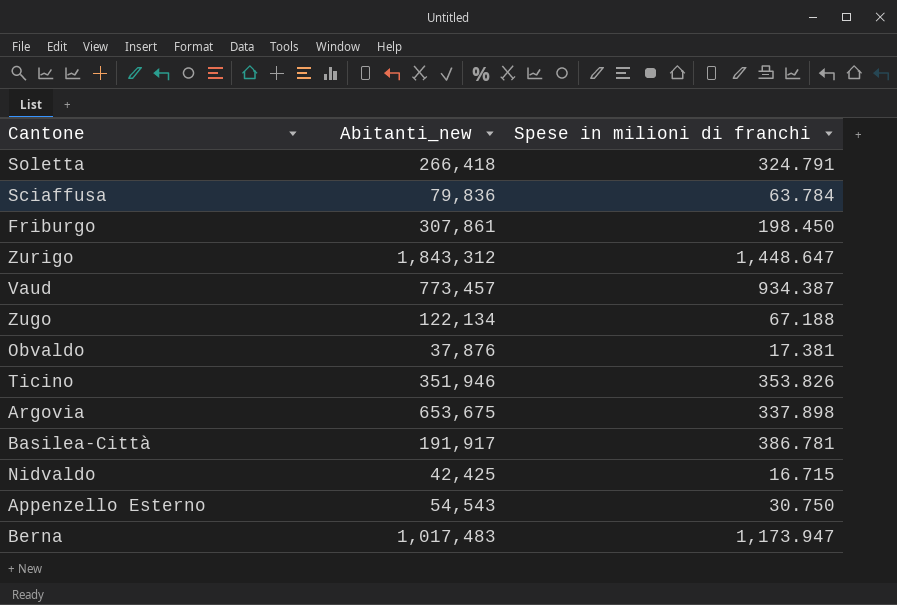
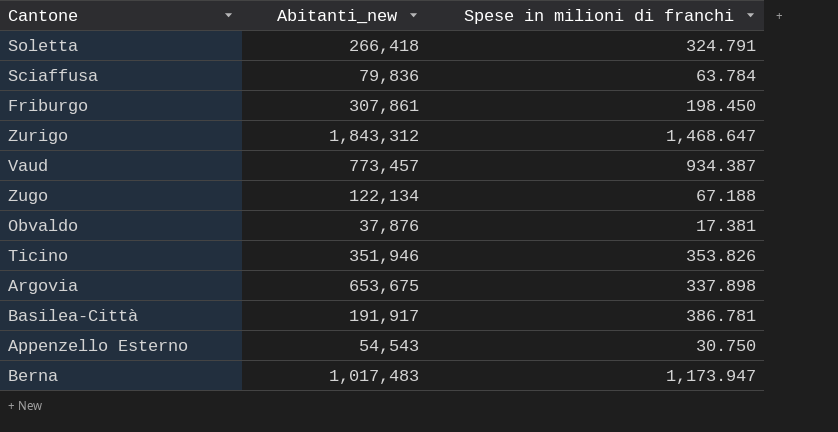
row Nidvaldo: 42,425 | 16.715 -> none
Zurigo | Spese in milioni di franchi: 1,448.647 -> 1,468.647

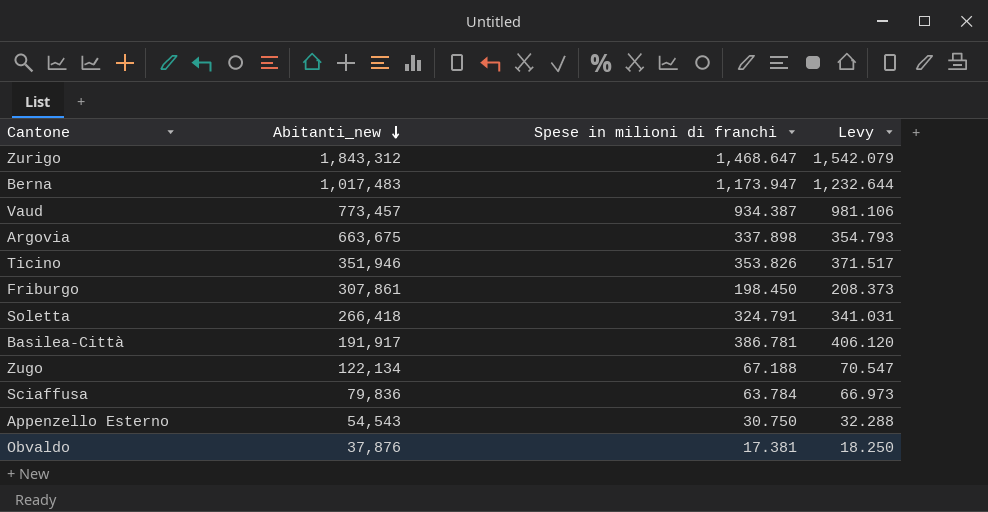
row order: none -> Abitanti_new descending
column Levy | formula: none -> [Spese in milioni di franchi] * 1.05
Argovia | Abitanti_new: 653,675 -> 663,675

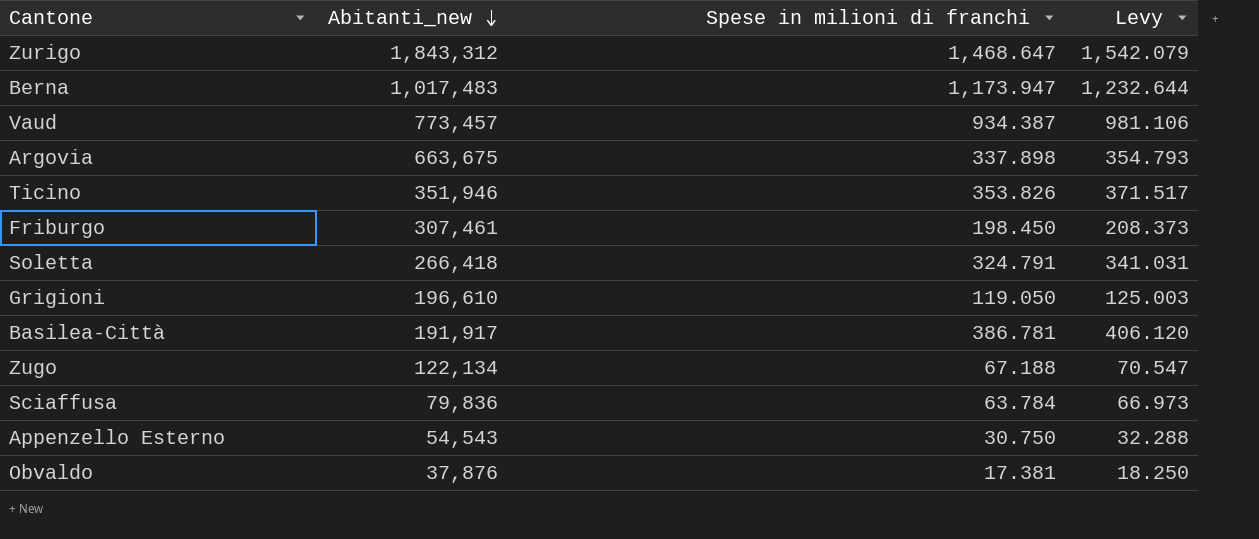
Friburgo | Abitanti_new: 307,861 -> 307,461
row Grigioni: none -> 196,610 | 119.050 | 125.003

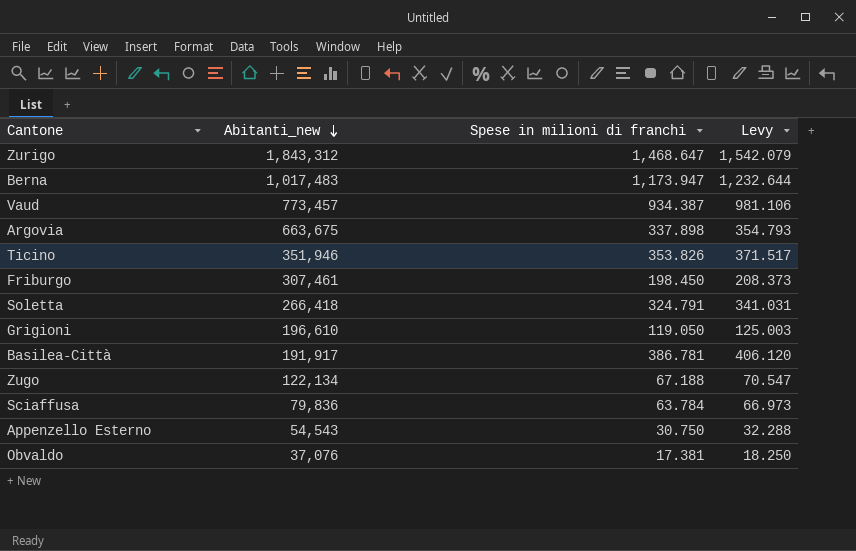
Obvaldo | Abitanti_new: 37,876 -> 37,076

